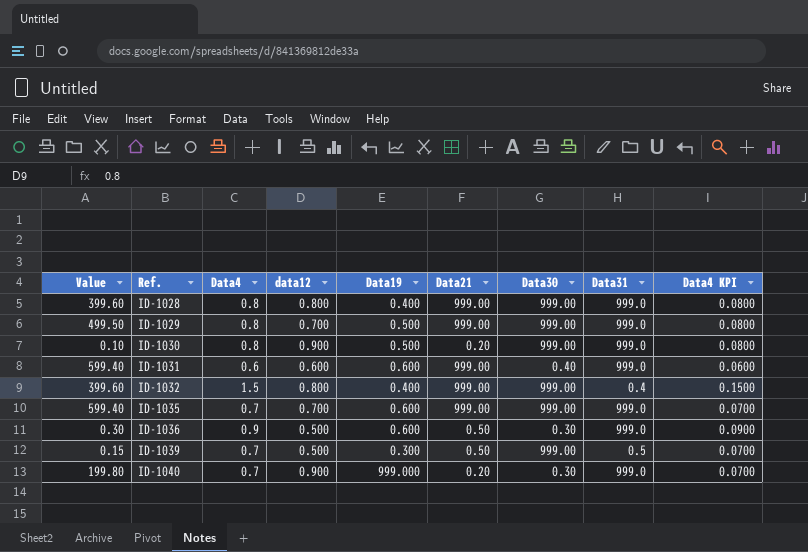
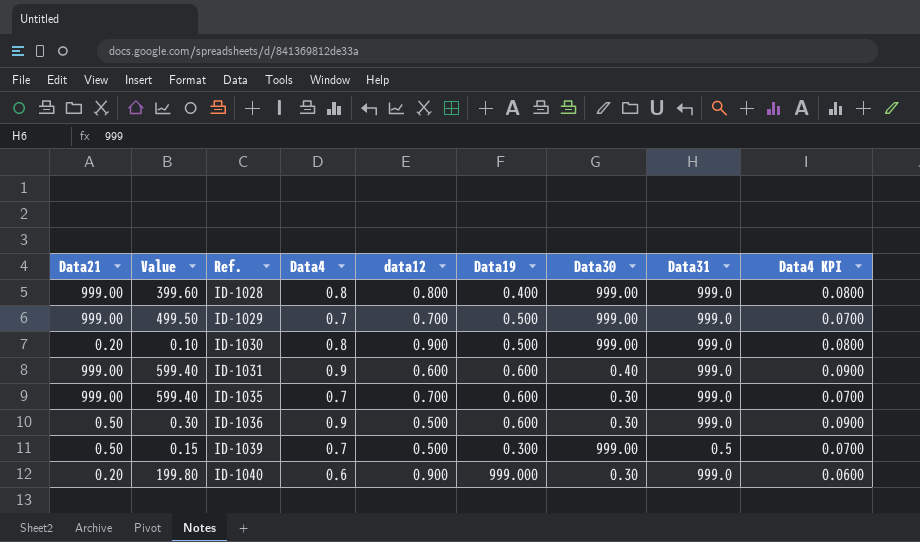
column Data21 | position: 6 -> 1
row ID-1032: 399.60 | 1.5 | 0.800 | 0.400 | 999.00 | 999.00 | 0.4 | 0.1500 -> none
ID-1029 | Data4: 0.8 -> 0.7
ID-1029 | Data4 KPI: 0.0800 -> 0.0700
ID-1031 | Data4: 0.6 -> 0.9
ID-1031 | Data4 KPI: 0.0600 -> 0.0900
ID-1035 | Data30: 999.00 -> 0.30
ID-1040 | Data4: 0.7 -> 0.6
ID-1040 | Data4 KPI: 0.0700 -> 0.0600

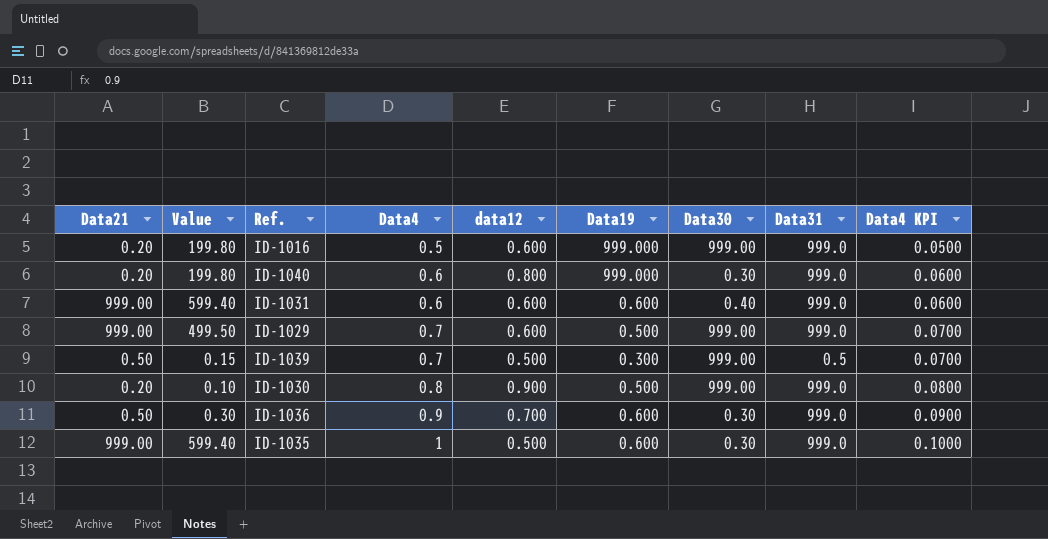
row order: Ref. ascending -> Data4 ascending
row ID-1028: 999.00 | 399.60 | 0.8 | 0.800 | 0.400 | 999.00 | 999.0 | 0.0800 -> none
row ID-1016: none -> 0.20 | 199.80 | 0.5 | 0.600 | 999.000 | 999.00 | 999.0 | 0.0500
ID-1040 | data12: 0.900 -> 0.800
ID-1031 | Data4: 0.9 -> 0.6
ID-1031 | Data4 KPI: 0.0900 -> 0.0600
ID-1029 | data12: 0.700 -> 0.600
ID-1036 | data12: 0.500 -> 0.700
ID-1035 | Data4: 0.7 -> 1
ID-1035 | data12: 0.700 -> 0.500
ID-1035 | Data4 KPI: 0.0700 -> 0.1000

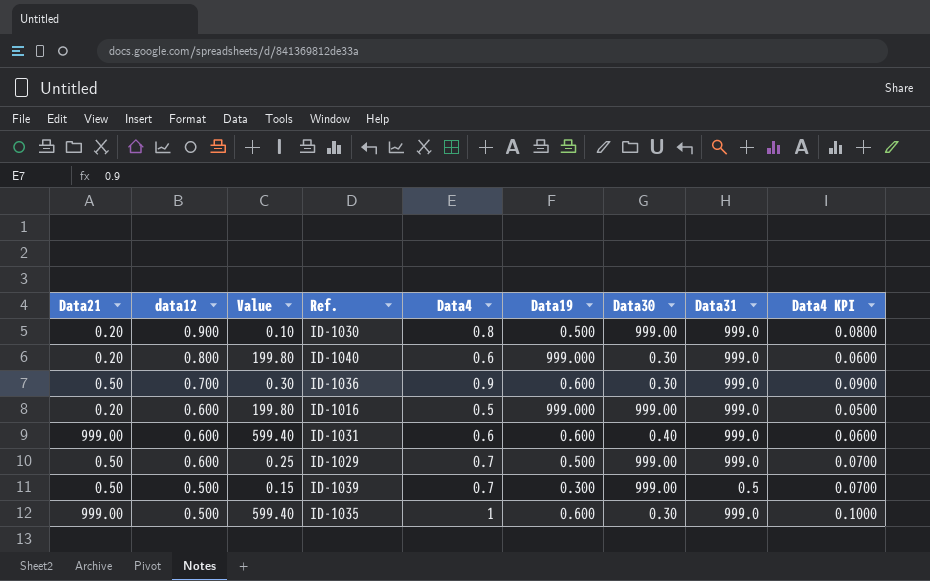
row order: Data4 ascending -> data12 descending
column data12 | position: 5 -> 2
ID-1029 | Data21: 999.00 -> 0.50
ID-1029 | Value: 499.50 -> 0.25

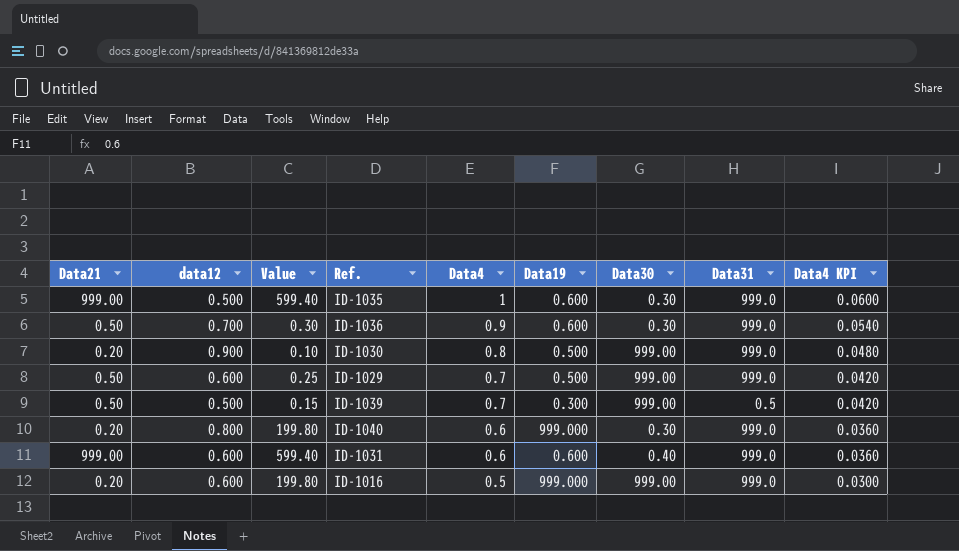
row order: data12 descending -> Data4 descending
column Data4 KPI | formula: [Data4] * 0.1 -> [Data4] * 0.06

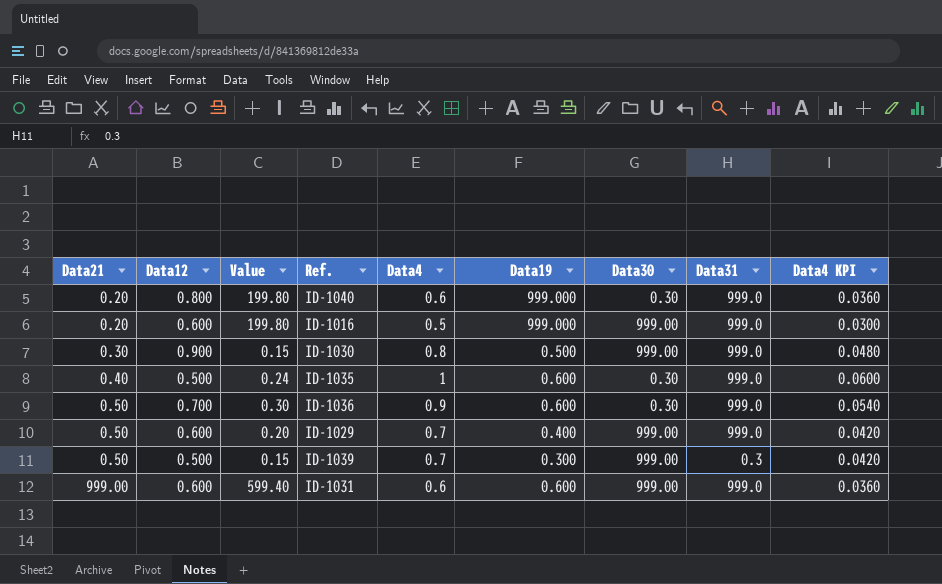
row order: Data4 descending -> Data21 ascending
column name: data12 -> Data12
ID-1030 | Data21: 0.20 -> 0.30
ID-1030 | Value: 0.10 -> 0.15
ID-1035 | Data21: 999.00 -> 0.40
ID-1035 | Value: 599.40 -> 0.24
ID-1029 | Value: 0.25 -> 0.20
ID-1029 | Data19: 0.500 -> 0.400
ID-1039 | Data31: 0.5 -> 0.3
ID-1031 | Data30: 0.40 -> 999.00

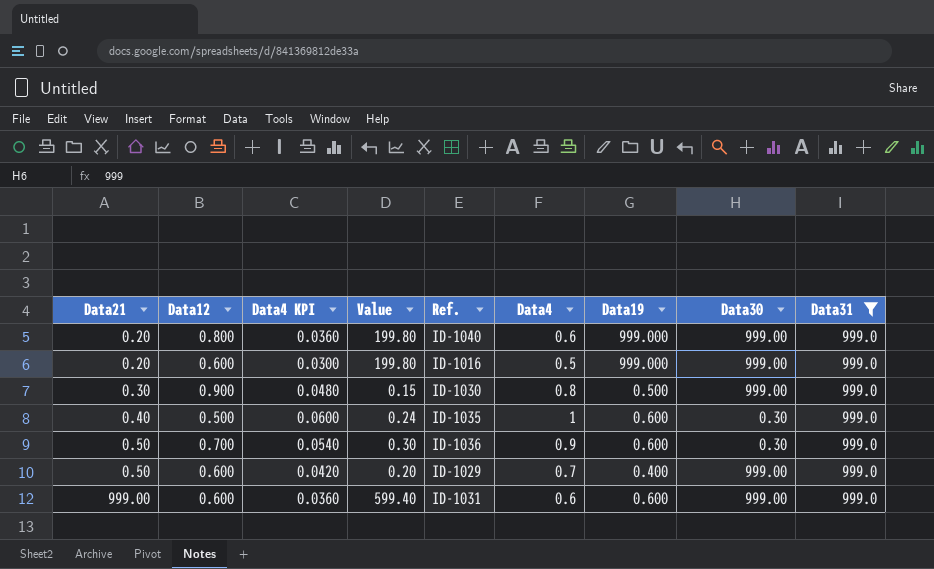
filter: none -> Data31 = 999.0
column Data4 KPI | position: 9 -> 3
ID-1040 | Data30: 0.30 -> 999.00

